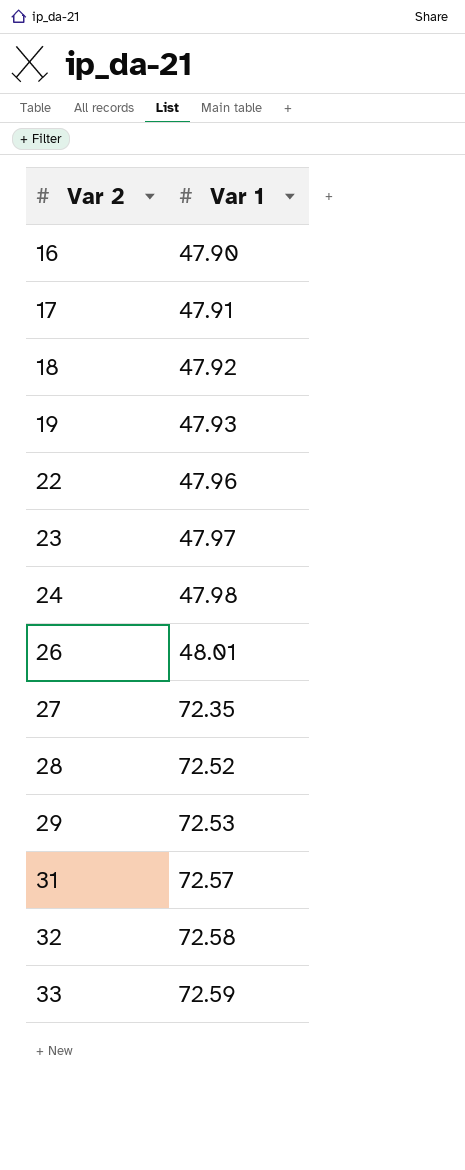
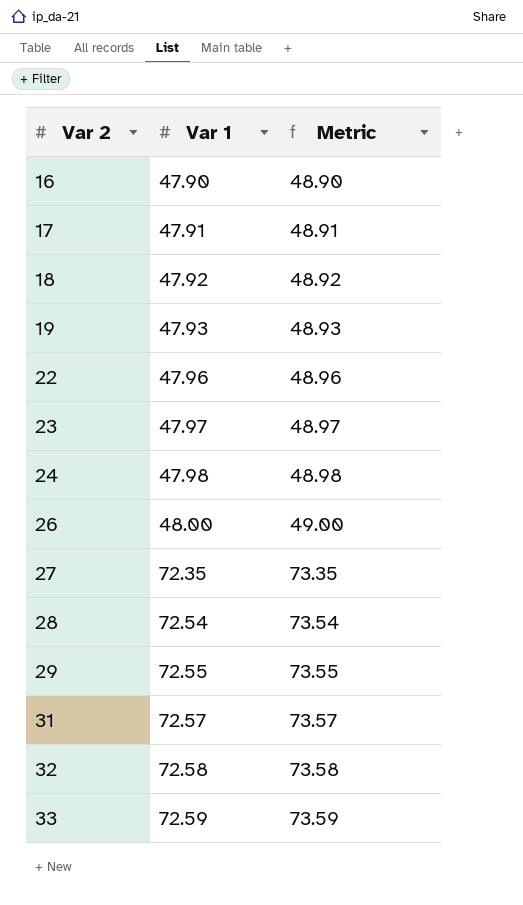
column Metric | formula: none -> [Var 1] + 1
26 | Var 1: 48.01 -> 48.00
28 | Var 1: 72.52 -> 72.54
29 | Var 1: 72.53 -> 72.55

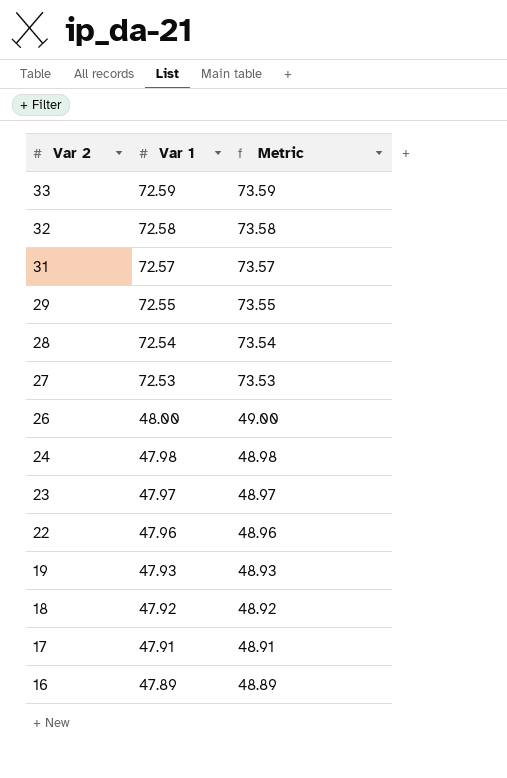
row order: Var 2 ascending -> Var 2 descending
27 | Var 1: 72.35 -> 72.53
27 | Metric: 73.35 -> 73.53
16 | Var 1: 47.90 -> 47.89
16 | Metric: 48.90 -> 48.89

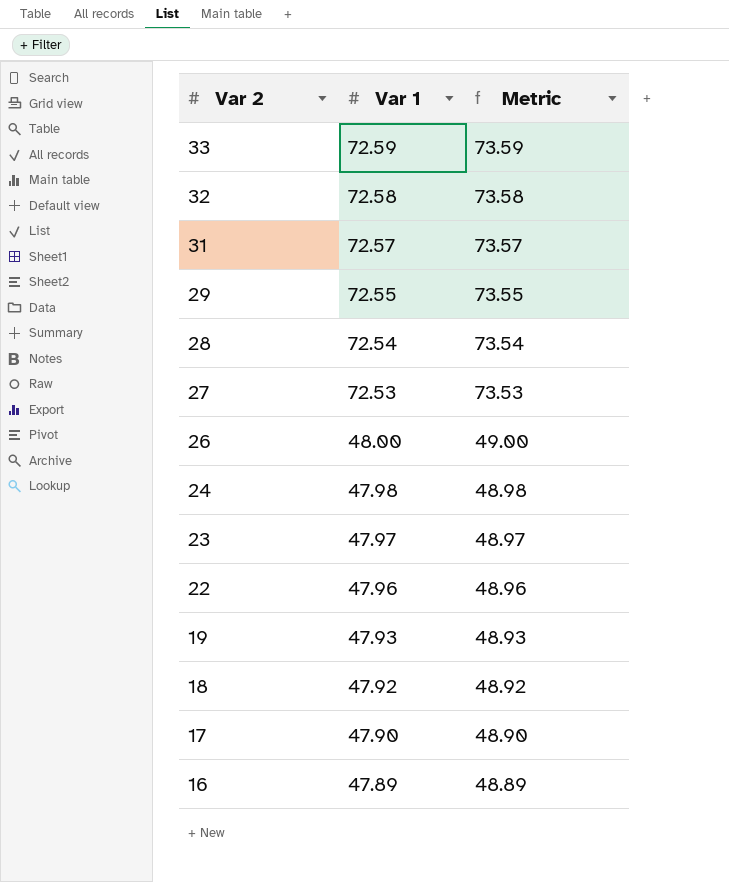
17 | Var 1: 47.91 -> 47.90
17 | Metric: 48.91 -> 48.90

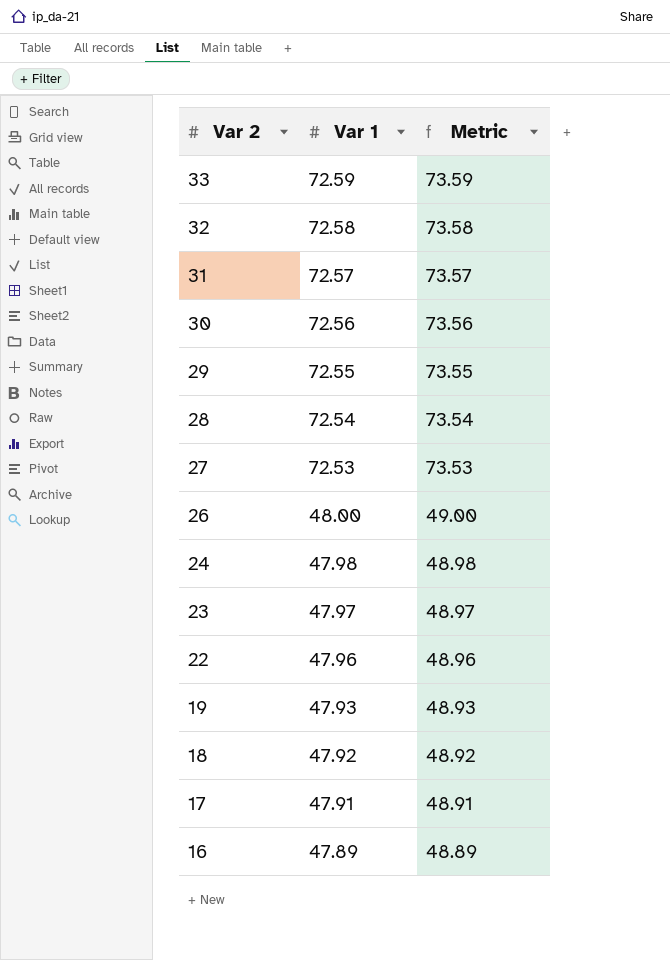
row 30: none -> 72.56 | 73.56
17 | Var 1: 47.90 -> 47.91
17 | Metric: 48.90 -> 48.91

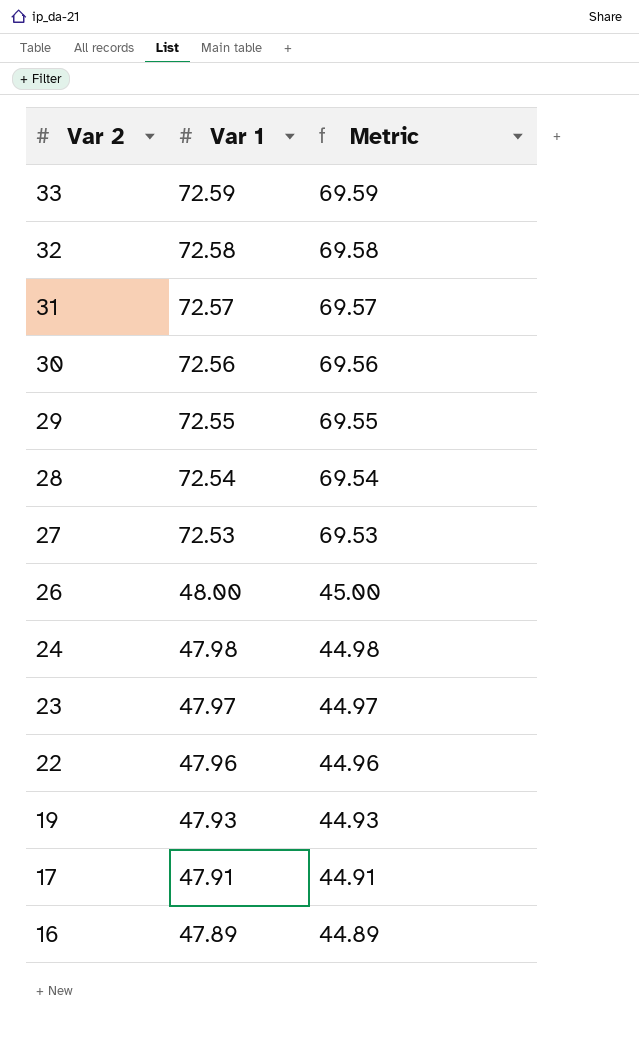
column Metric | formula: [Var 1] + 1 -> [Var 1] - 3
row 18: 47.92 | 48.92 -> none

